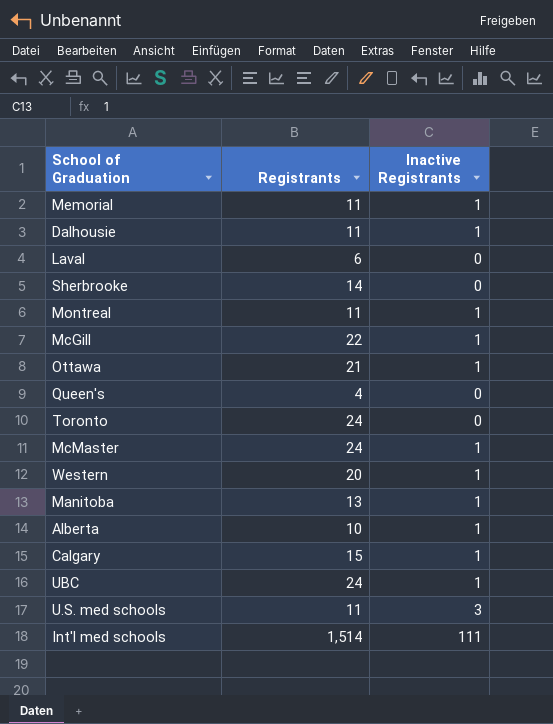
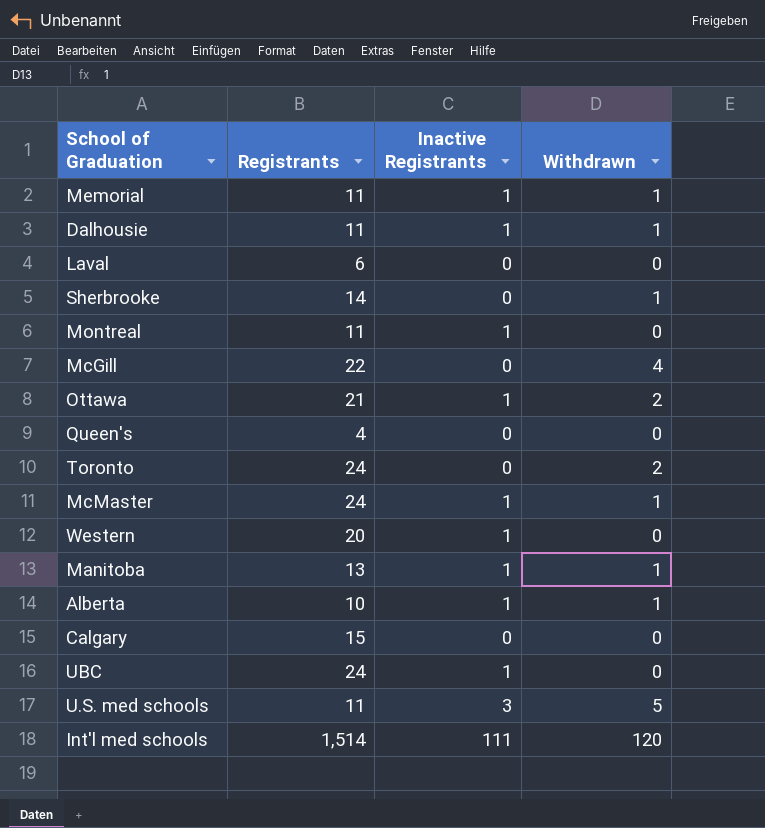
column Withdrawn | position: none -> 4
McGill | Inactive Registrants: 1 -> 0
Calgary | Inactive Registrants: 1 -> 0

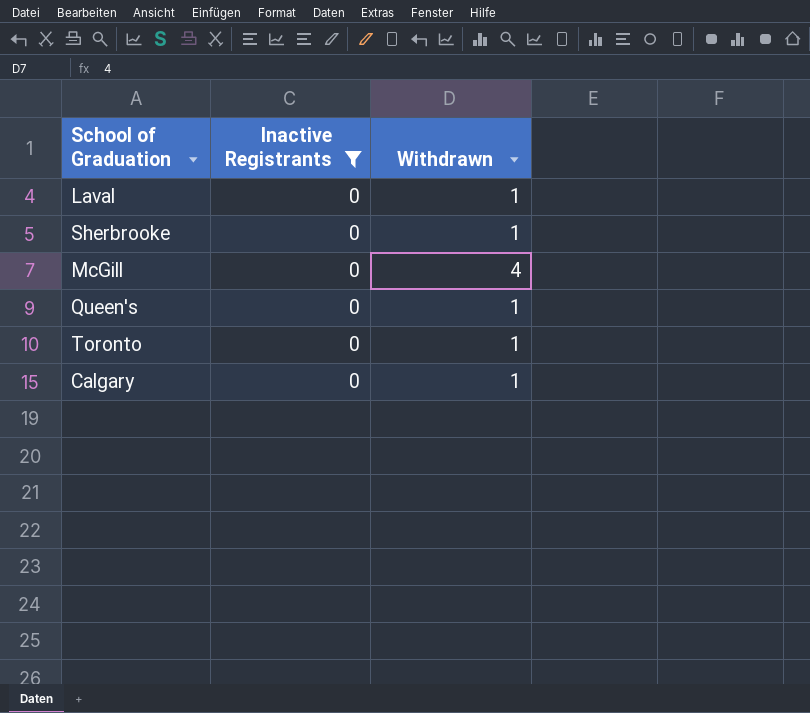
filter: none -> Inactive Registrants = 0
column Registrants | position: 2 -> none
Laval | Withdrawn: 0 -> 1
Queen's | Withdrawn: 0 -> 1
Toronto | Withdrawn: 2 -> 1
Calgary | Withdrawn: 0 -> 1

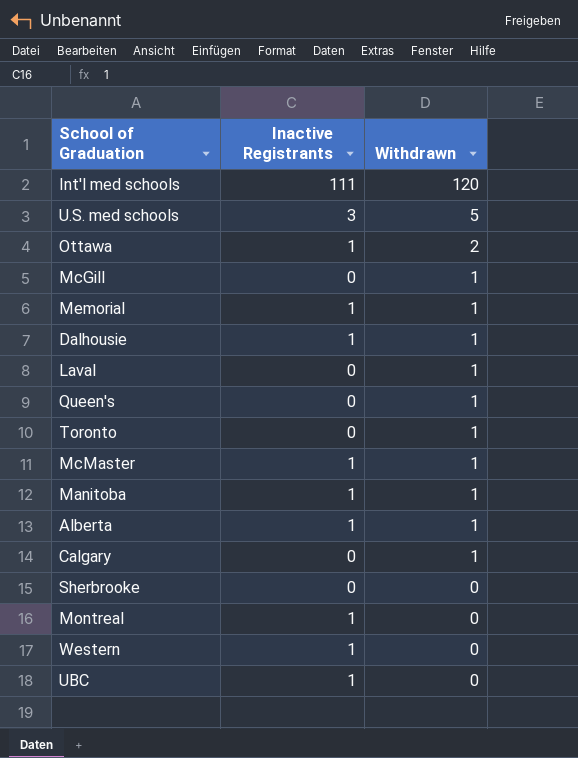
filter: Inactive Registrants = 0 -> none
row order: none -> Withdrawn descending
McGill | Withdrawn: 4 -> 1
Sherbrooke | Withdrawn: 1 -> 0

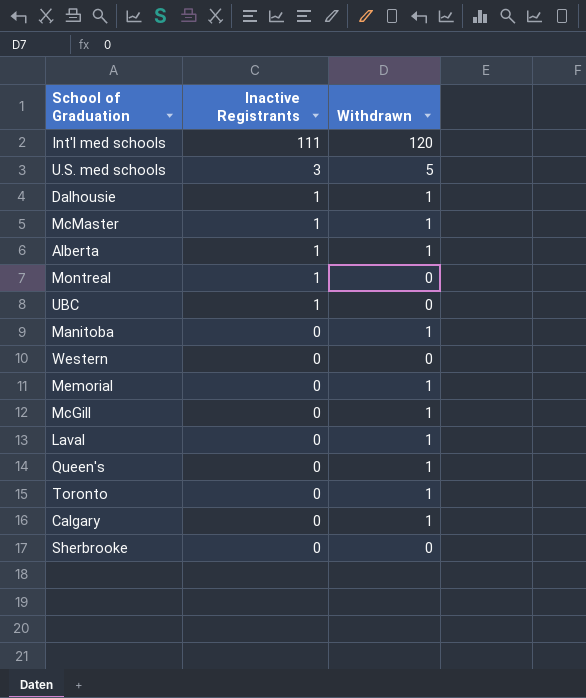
row order: Withdrawn descending -> Inactive Registrants descending
row Ottawa: 1 | 2 -> none
Manitoba | Inactive Registrants: 1 -> 0
Western | Inactive Registrants: 1 -> 0
Memorial | Inactive Registrants: 1 -> 0

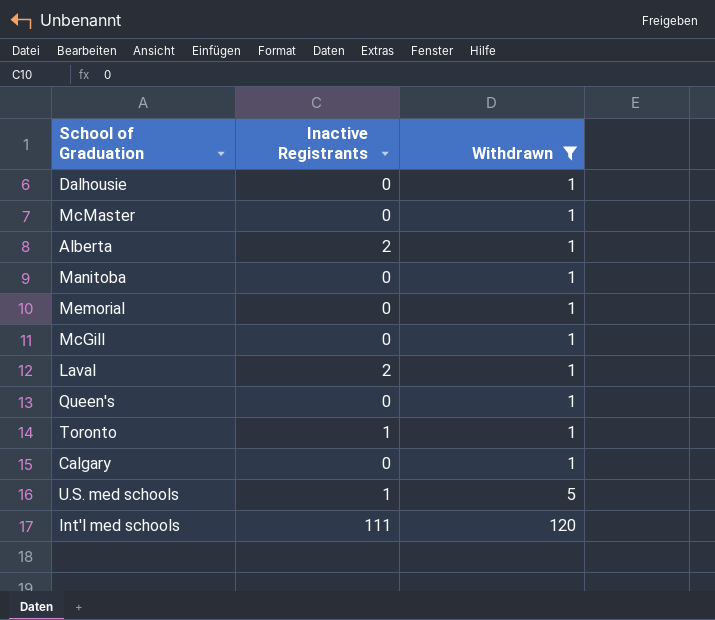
filter: none -> Withdrawn != 0
row order: Inactive Registrants descending -> Withdrawn ascending
Dalhousie | Inactive Registrants: 1 -> 0
McMaster | Inactive Registrants: 1 -> 0
Alberta | Inactive Registrants: 1 -> 2
Laval | Inactive Registrants: 0 -> 2
Toronto | Inactive Registrants: 0 -> 1
U.S. med schools | Inactive Registrants: 3 -> 1

